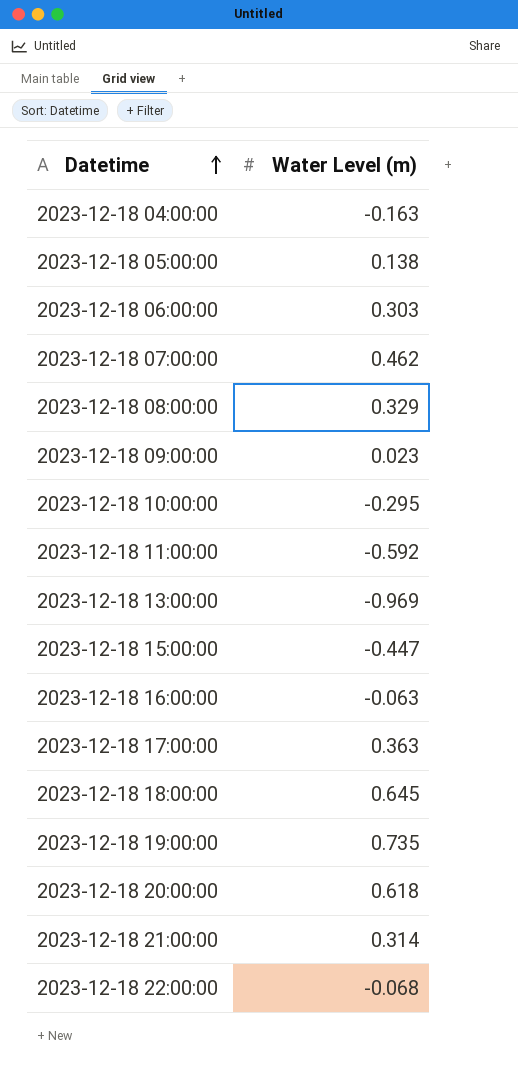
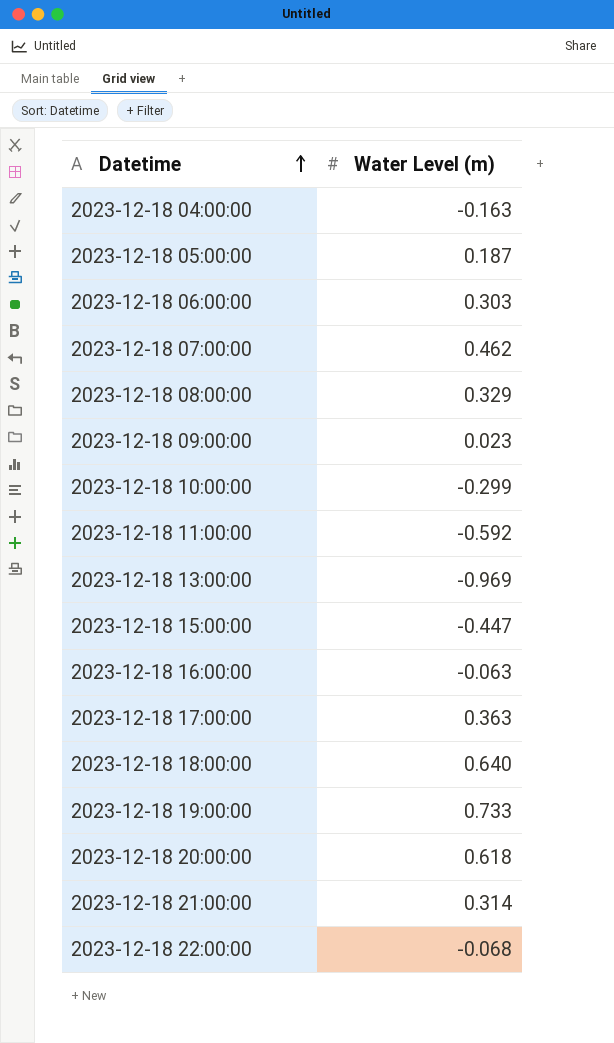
2023-12-18 05:00:00 | Water Level (m): 0.138 -> 0.187
2023-12-18 10:00:00 | Water Level (m): -0.295 -> -0.299
2023-12-18 18:00:00 | Water Level (m): 0.645 -> 0.640
2023-12-18 19:00:00 | Water Level (m): 0.735 -> 0.733

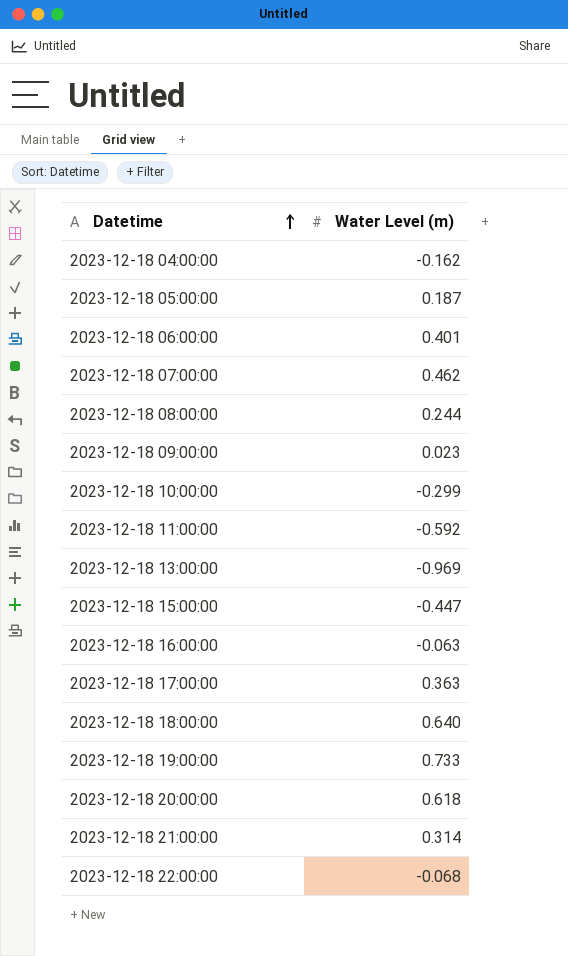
2023-12-18 04:00:00 | Water Level (m): -0.163 -> -0.162
2023-12-18 06:00:00 | Water Level (m): 0.303 -> 0.401
2023-12-18 08:00:00 | Water Level (m): 0.329 -> 0.244

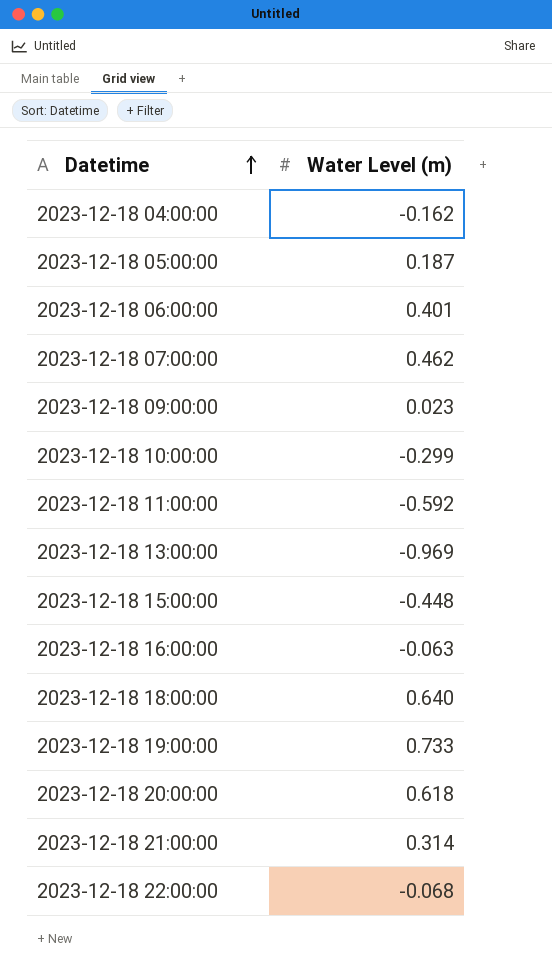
row 2023-12-18 08:00:00: 0.244 -> none
row 2023-12-18 17:00:00: 0.363 -> none
2023-12-18 15:00:00 | Water Level (m): -0.447 -> -0.448

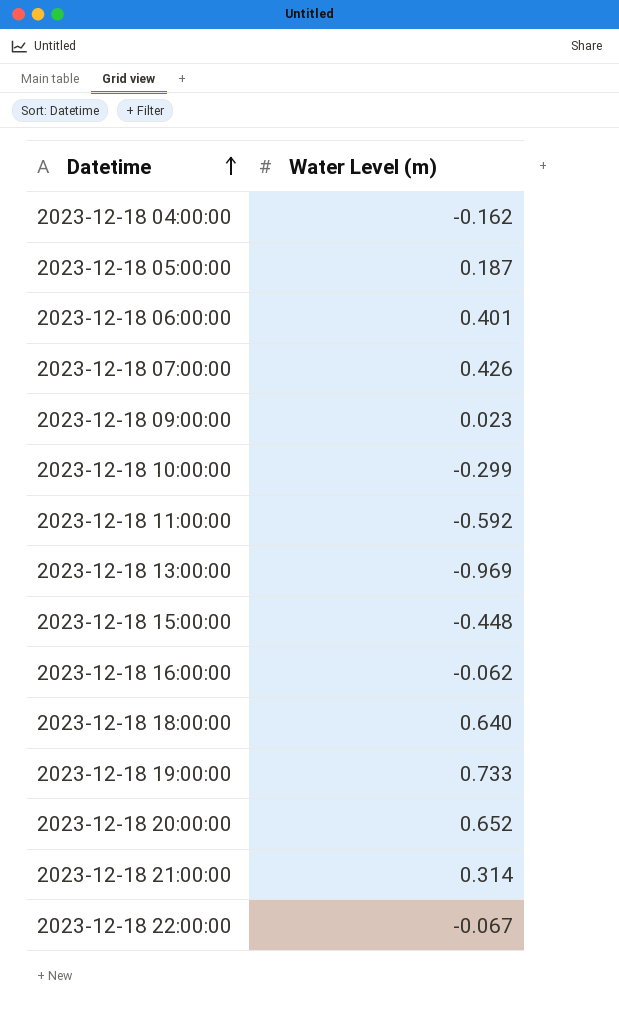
2023-12-18 07:00:00 | Water Level (m): 0.462 -> 0.426
2023-12-18 16:00:00 | Water Level (m): -0.063 -> -0.062
2023-12-18 20:00:00 | Water Level (m): 0.618 -> 0.652
2023-12-18 22:00:00 | Water Level (m): -0.068 -> -0.067

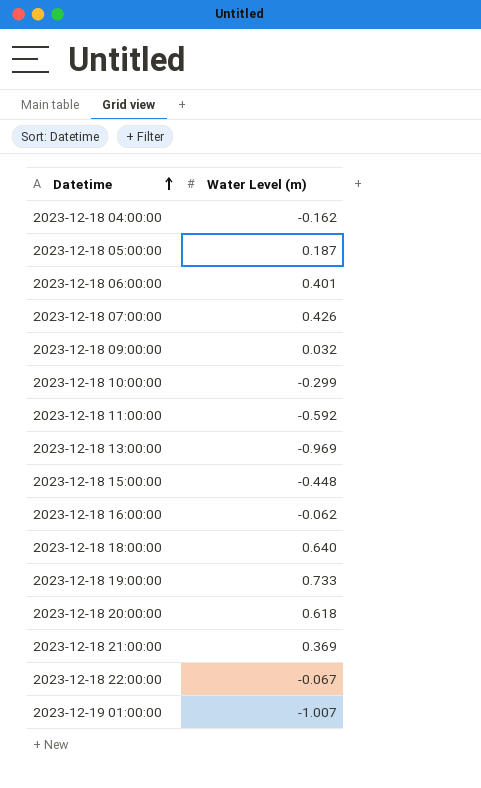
2023-12-18 09:00:00 | Water Level (m): 0.023 -> 0.032
2023-12-18 20:00:00 | Water Level (m): 0.652 -> 0.618
2023-12-18 21:00:00 | Water Level (m): 0.314 -> 0.369
row 2023-12-19 01:00:00: none -> -1.007

